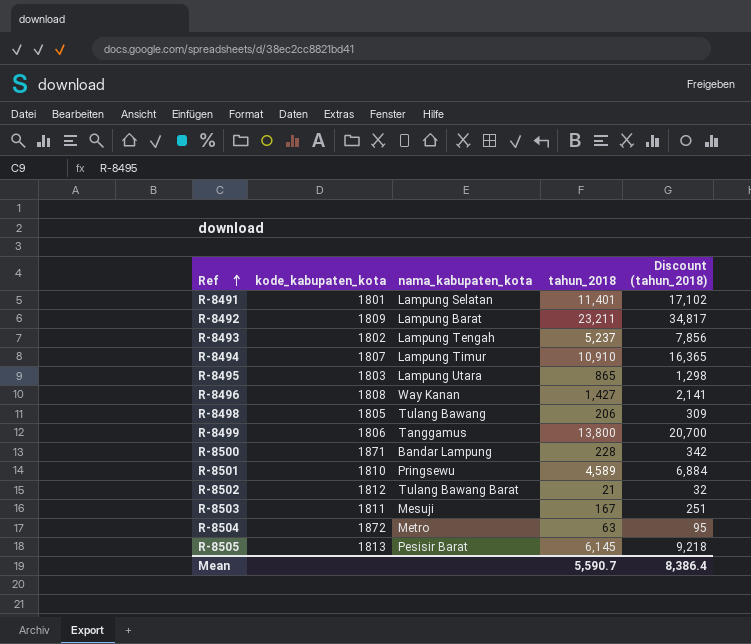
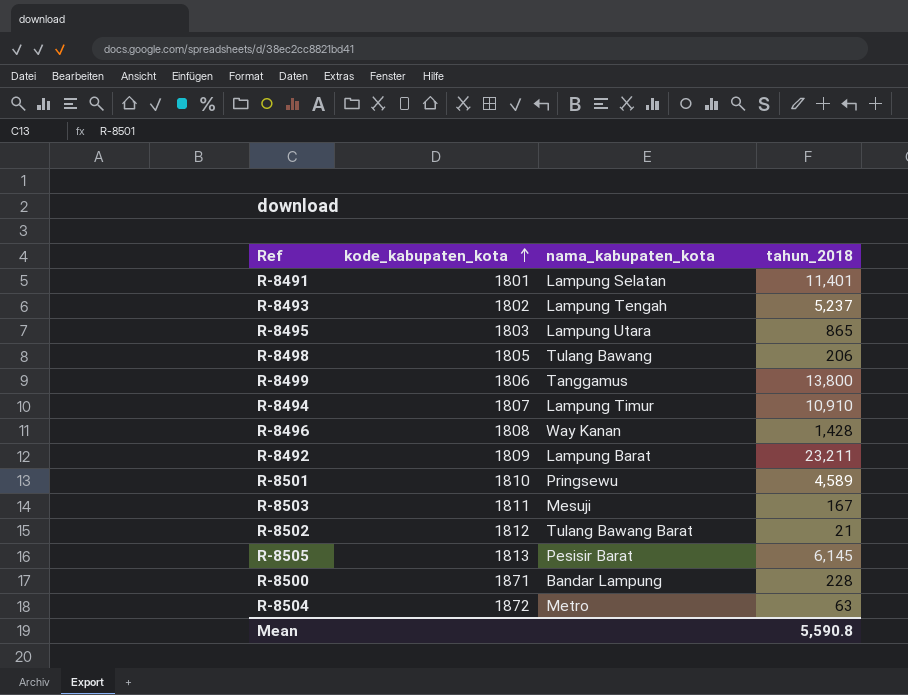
row order: Ref ascending -> kode_kabupaten_kota ascending
column Discount (tahun_2018) | formula: [tahun_2018] * 1.5 -> none
R-8496 | tahun_2018: 1,427 -> 1,428
Mean | tahun_2018: 5,590.7 -> 5,590.8

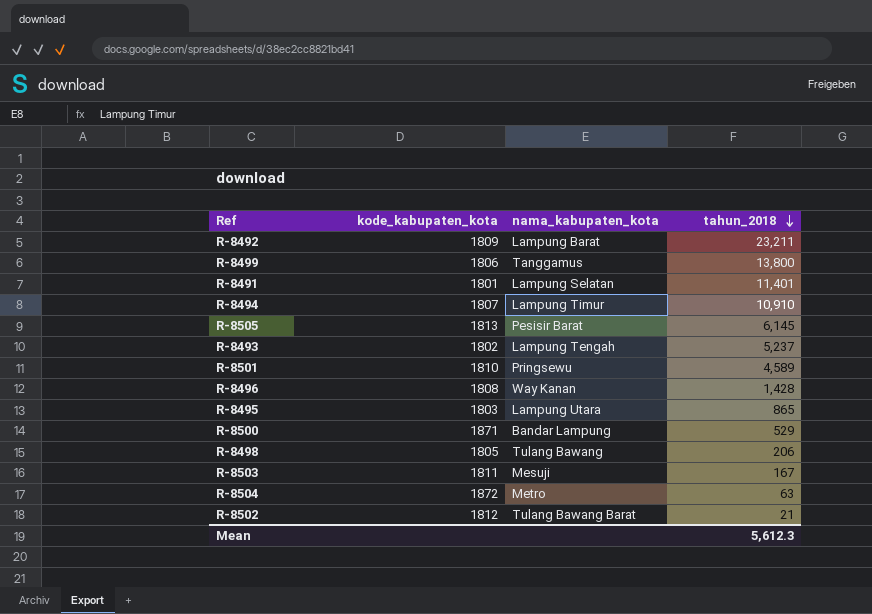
row order: kode_kabupaten_kota ascending -> tahun_2018 descending
R-8500 | tahun_2018: 228 -> 529
Mean | tahun_2018: 5,590.8 -> 5,612.3

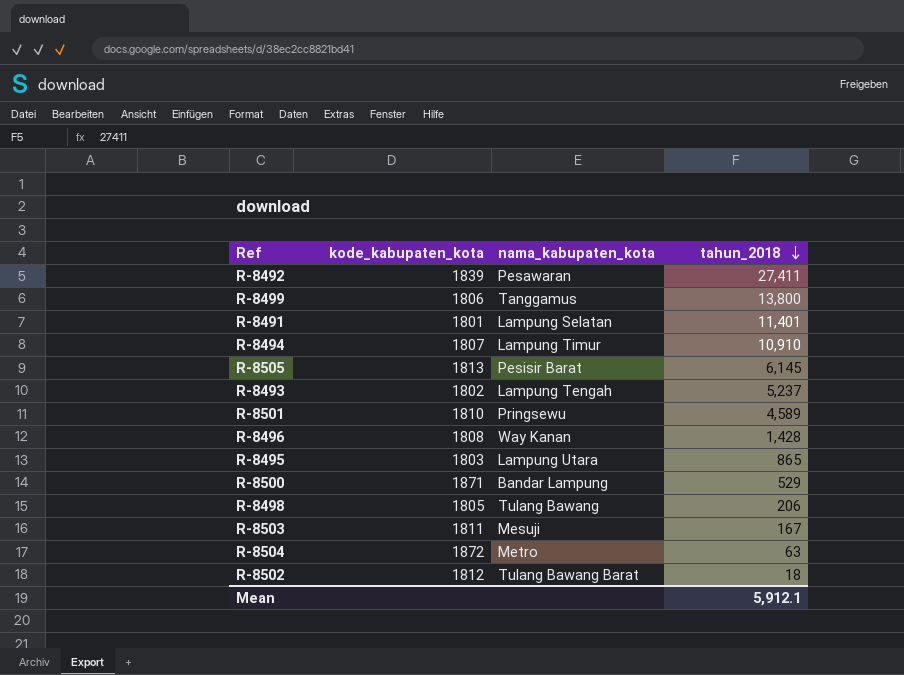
R-8492 | kode_kabupaten_kota: 1809 -> 1839
R-8492 | nama_kabupaten_kota: Lampung Barat -> Pesawaran
R-8492 | tahun_2018: 23,211 -> 27,411
R-8502 | tahun_2018: 21 -> 18
Mean | tahun_2018: 5,612.3 -> 5,912.1

